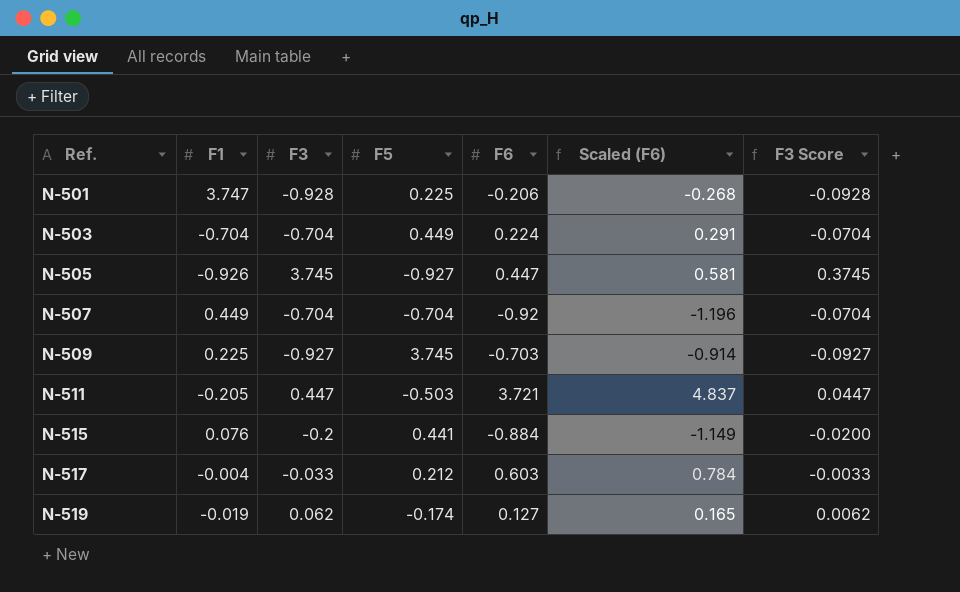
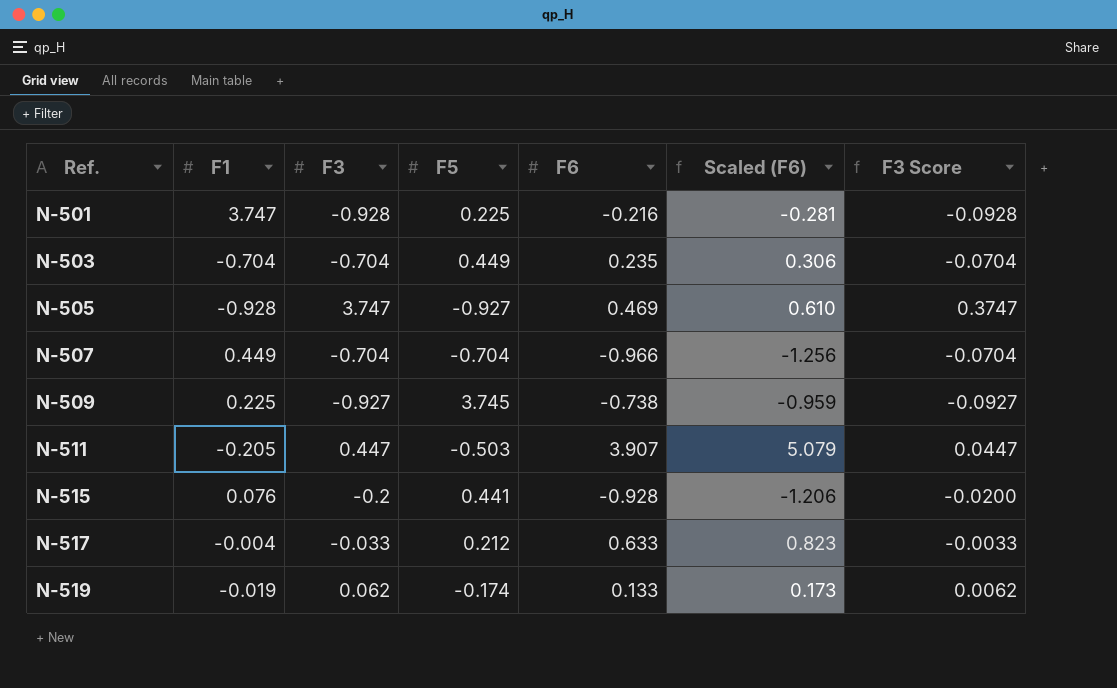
N-501 | F6: -0.206 -> -0.216
N-501 | Scaled (F6): -0.268 -> -0.281
N-503 | F6: 0.224 -> 0.235
N-503 | Scaled (F6): 0.291 -> 0.306
N-505 | F1: -0.926 -> -0.928
N-505 | F3: 3.745 -> 3.747
N-505 | F6: 0.447 -> 0.469
N-505 | Scaled (F6): 0.581 -> 0.610
N-505 | F3 Score: 0.3745 -> 0.3747
N-507 | F6: -0.92 -> -0.966
N-507 | Scaled (F6): -1.196 -> -1.256
N-509 | F6: -0.703 -> -0.738
N-509 | Scaled (F6): -0.914 -> -0.959
N-511 | F6: 3.721 -> 3.907
N-511 | Scaled (F6): 4.837 -> 5.079
N-515 | F6: -0.884 -> -0.928
N-515 | Scaled (F6): -1.149 -> -1.206
N-517 | F6: 0.603 -> 0.633
N-517 | Scaled (F6): 0.784 -> 0.823
N-519 | F6: 0.127 -> 0.133
N-519 | Scaled (F6): 0.165 -> 0.173

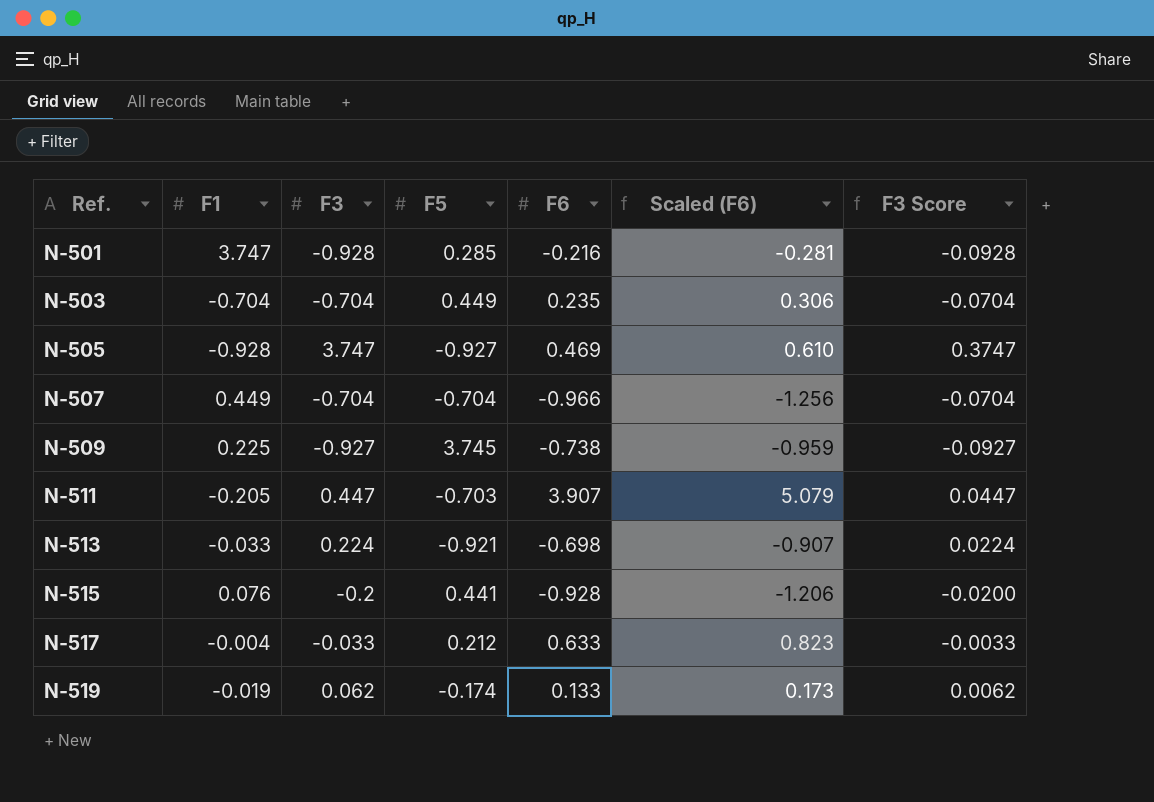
N-501 | F5: 0.225 -> 0.285
N-511 | F5: -0.503 -> -0.703
row N-513: none -> -0.033 | 0.224 | -0.921 | -0.698 | -0.907 | 0.0224

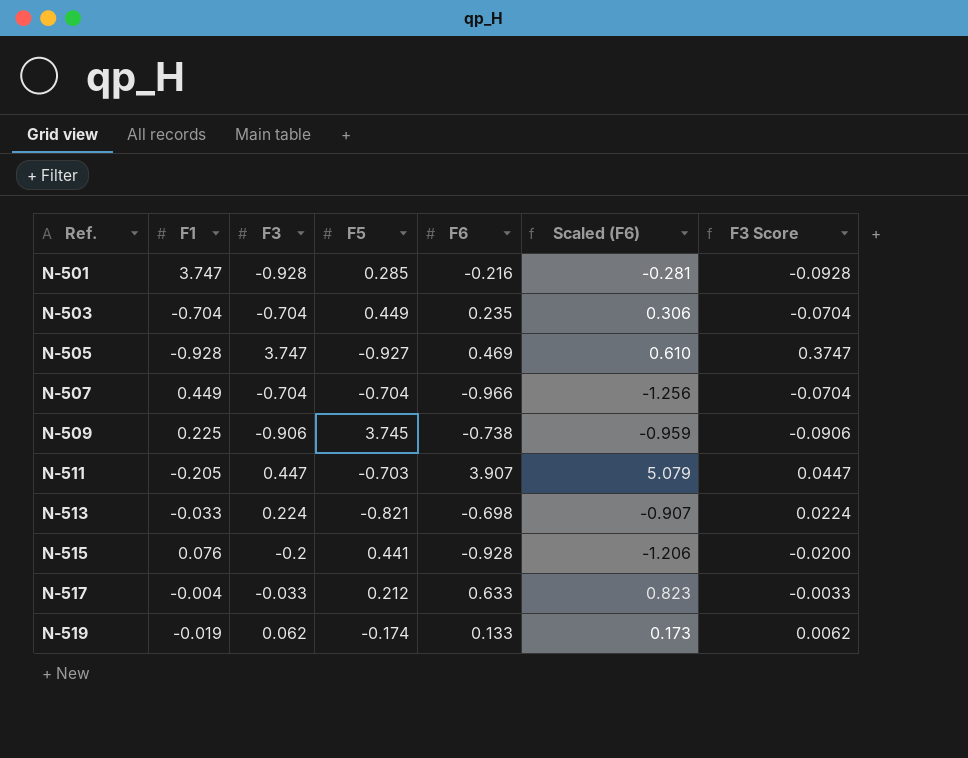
N-509 | F3: -0.927 -> -0.906
N-509 | F3 Score: -0.0927 -> -0.0906
N-513 | F5: -0.921 -> -0.821

